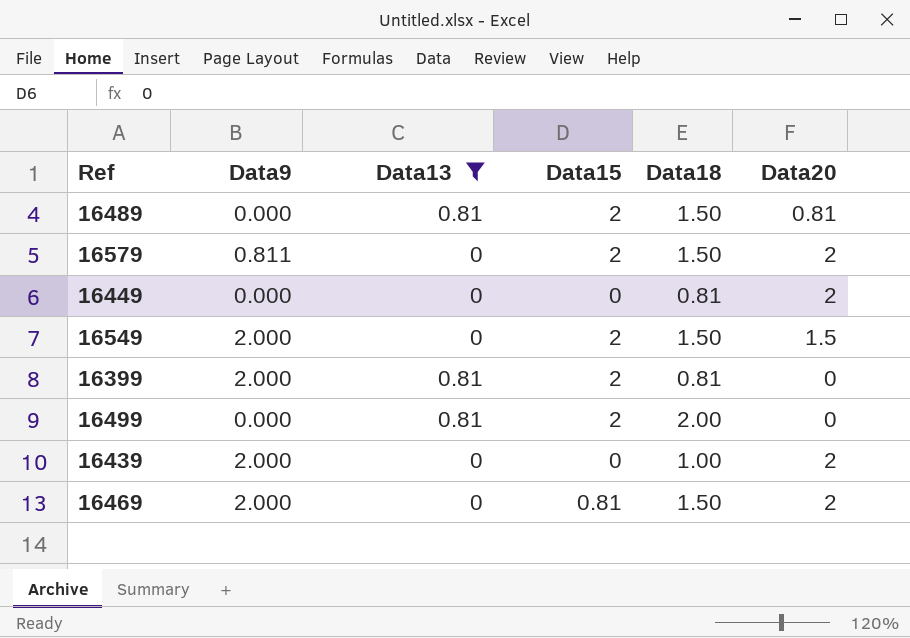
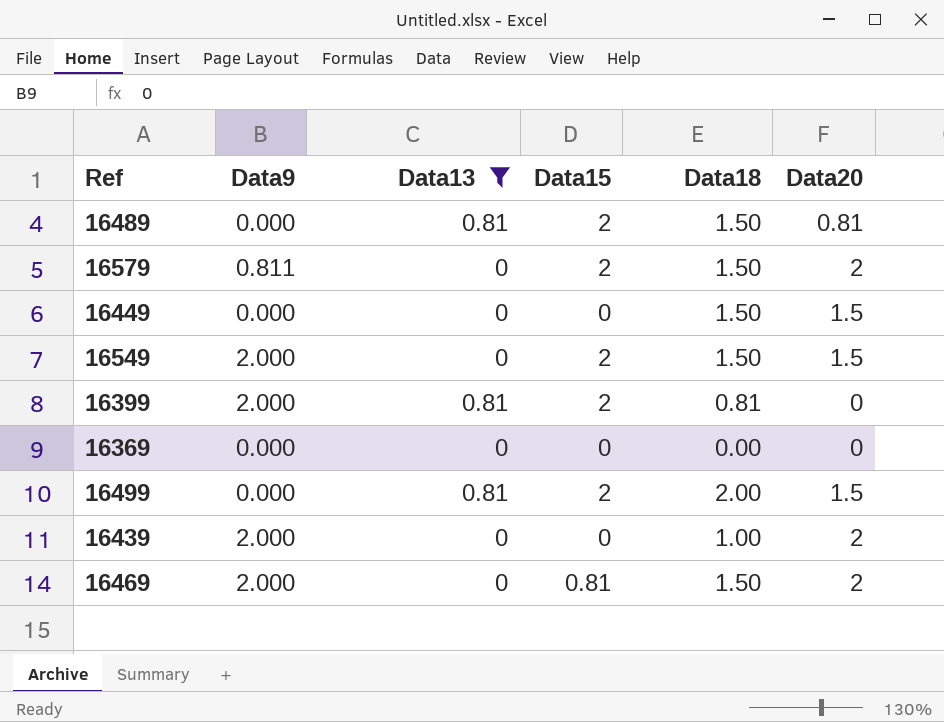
16449 | Data18: 0.81 -> 1.50
16449 | Data20: 2 -> 1.5
row 16369: none -> 0.000 | 0 | 0 | 0.00 | 0
16499 | Data20: 0 -> 1.5

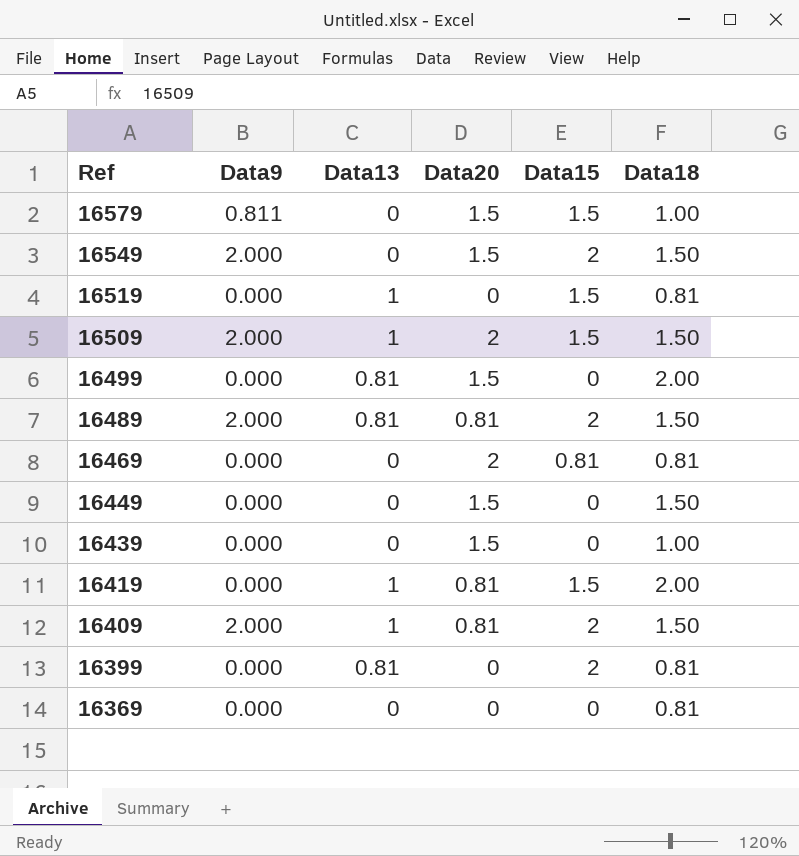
filter: Data13 != 1 -> none
row order: none -> Ref descending
column Data20 | position: 6 -> 4
16579 | Data20: 2 -> 1.5
16579 | Data15: 2 -> 1.5
16579 | Data18: 1.50 -> 1.00
16499 | Data15: 2 -> 0
16489 | Data9: 0.000 -> 2.000
16469 | Data9: 2.000 -> 0.000
16469 | Data18: 1.50 -> 0.81
16439 | Data9: 2.000 -> 0.000
16439 | Data20: 2 -> 1.5
16399 | Data9: 2.000 -> 0.000
16369 | Data18: 0.00 -> 0.81

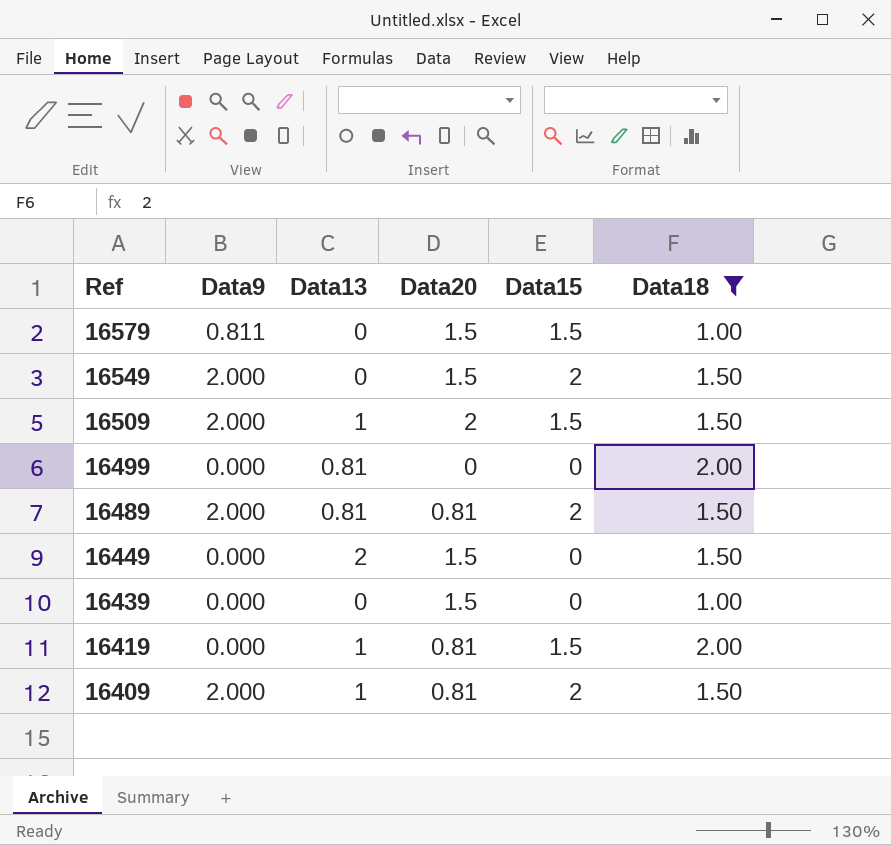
filter: none -> Data18 != 0.81
16499 | Data20: 1.5 -> 0
16449 | Data13: 0 -> 2

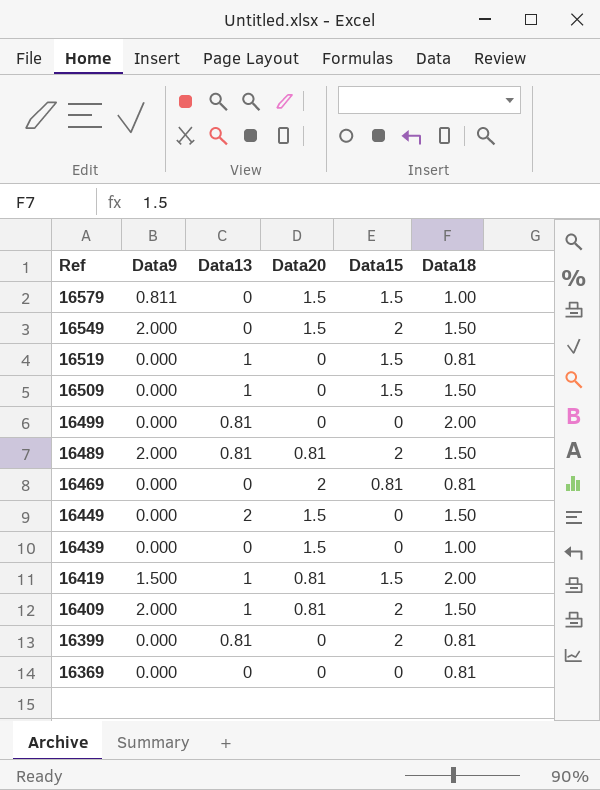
filter: Data18 != 0.81 -> none
16509 | Data9: 2.000 -> 0.000
16509 | Data20: 2 -> 0
16419 | Data9: 0.000 -> 1.500

